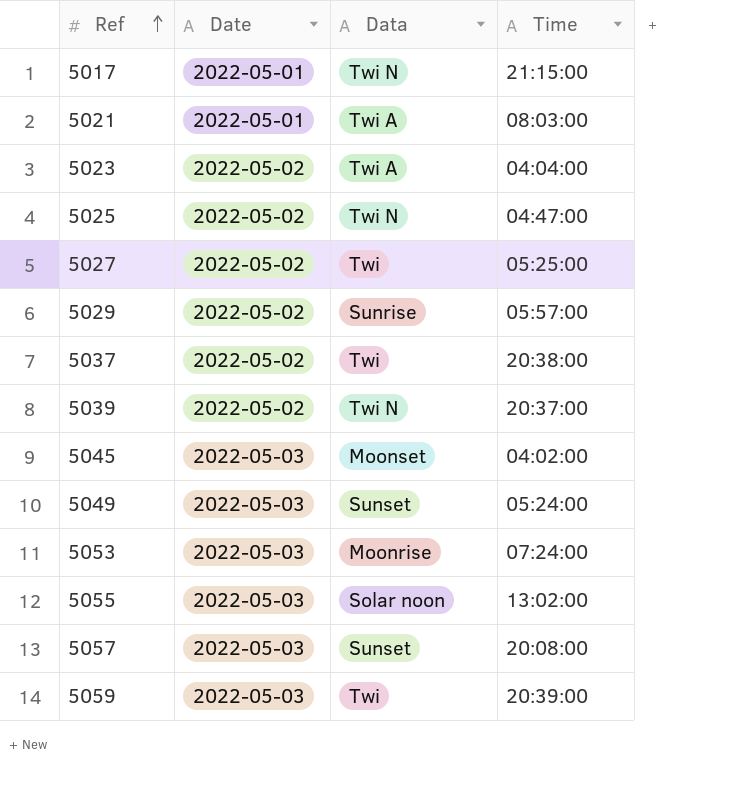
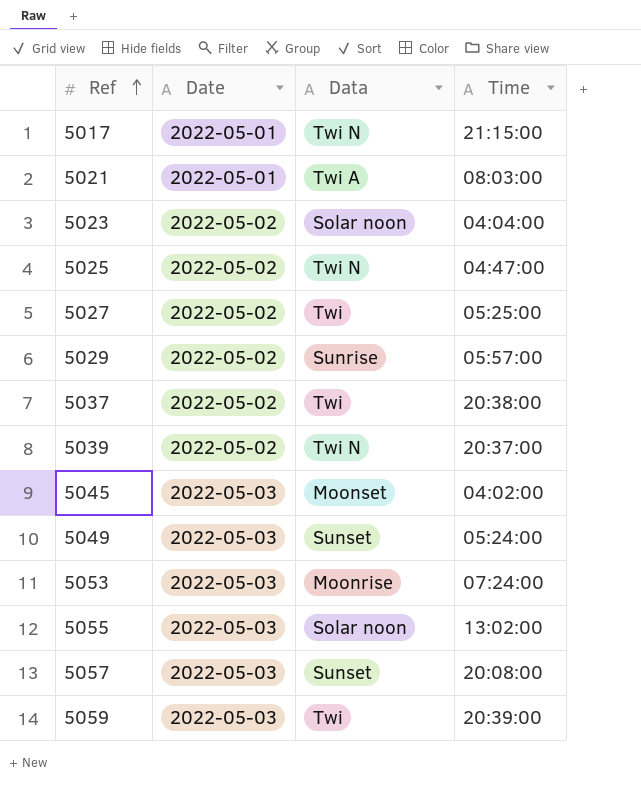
5023 | Data: Twi A -> Solar noon

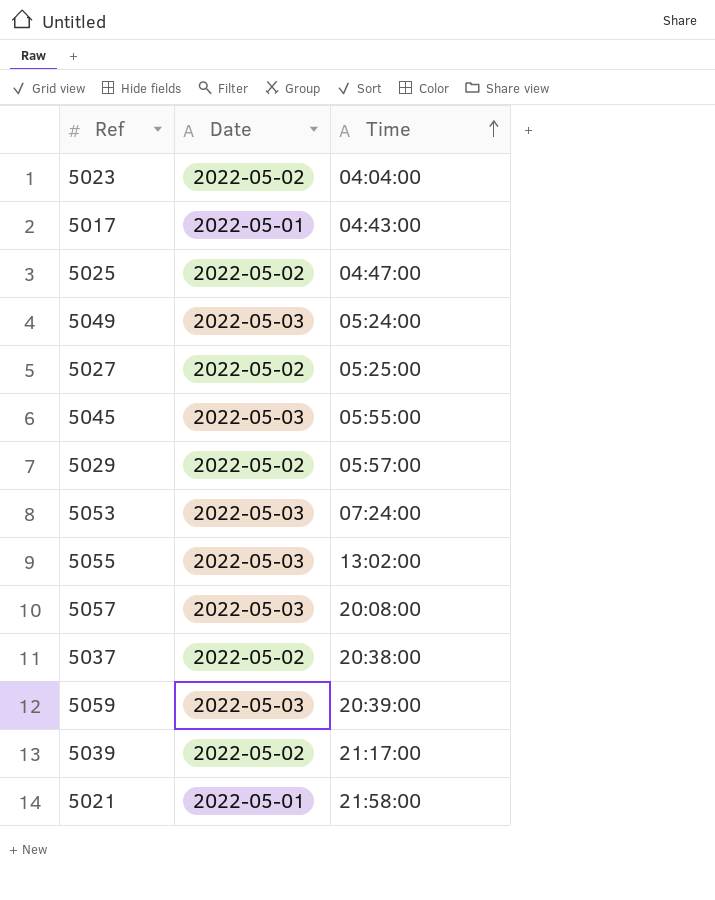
row order: Ref ascending -> Time ascending
column Data | position: 3 -> none
5017 | Time: 21:15:00 -> 04:43:00
5045 | Time: 04:02:00 -> 05:55:00
5039 | Time: 20:37:00 -> 21:17:00
5021 | Time: 08:03:00 -> 21:58:00

